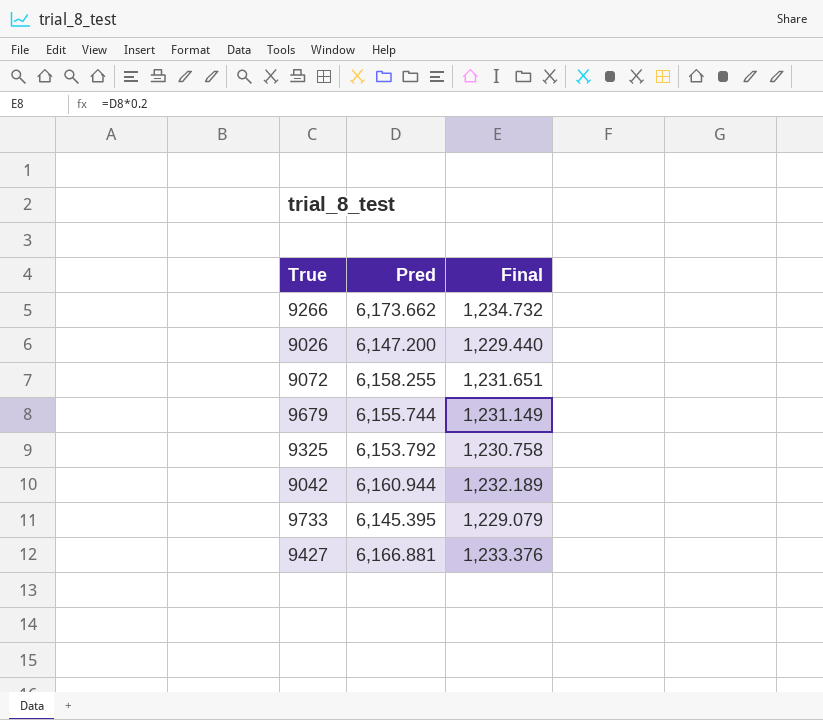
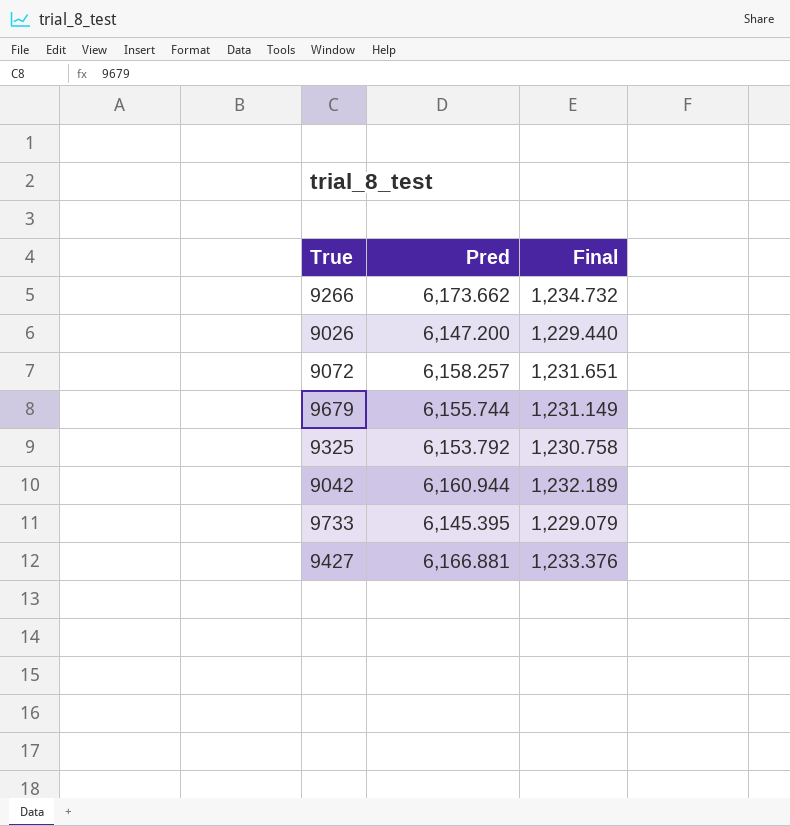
9072 | Pred: 6,158.255 -> 6,158.257

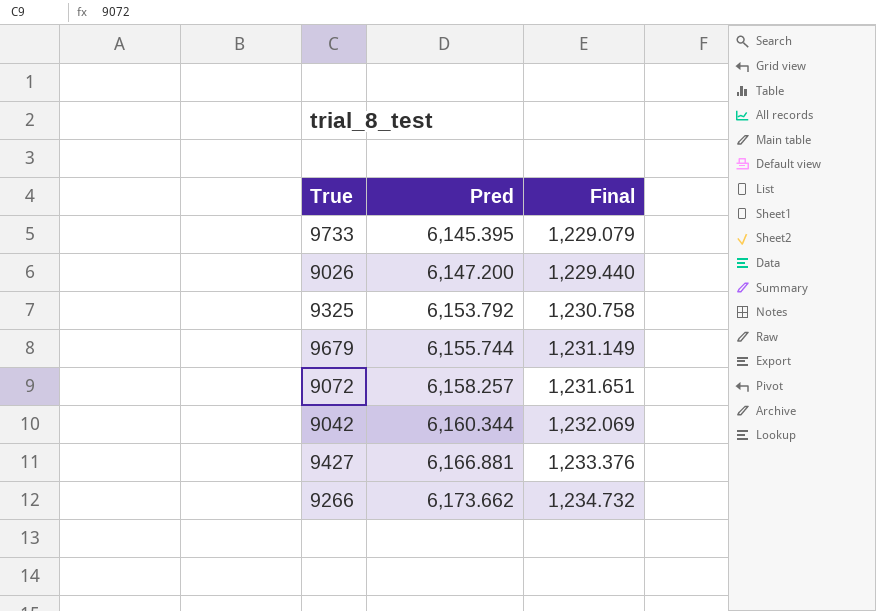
row order: none -> Pred ascending
9042 | Pred: 6,160.944 -> 6,160.344
9042 | Final: 1,232.189 -> 1,232.069

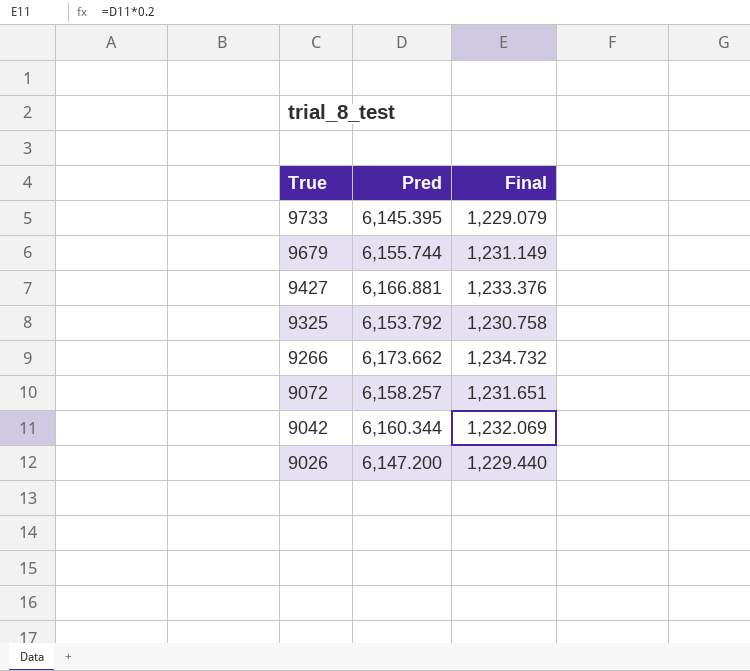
row order: Pred ascending -> True descending

